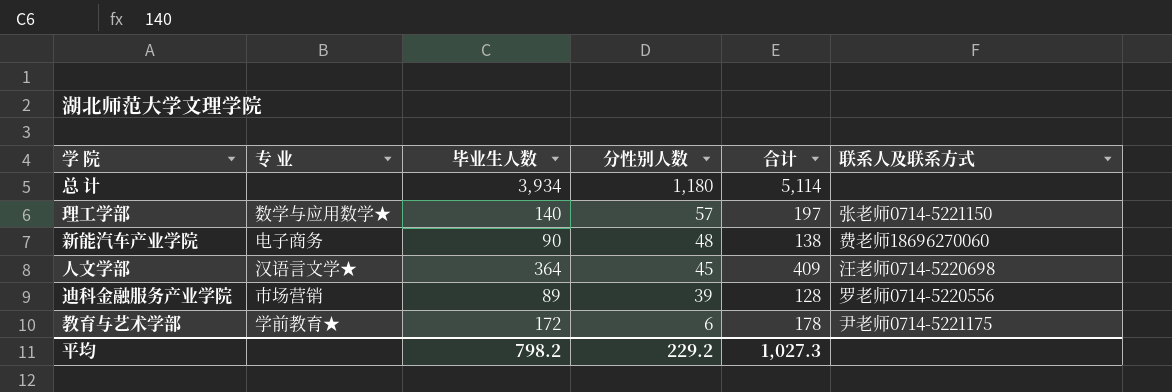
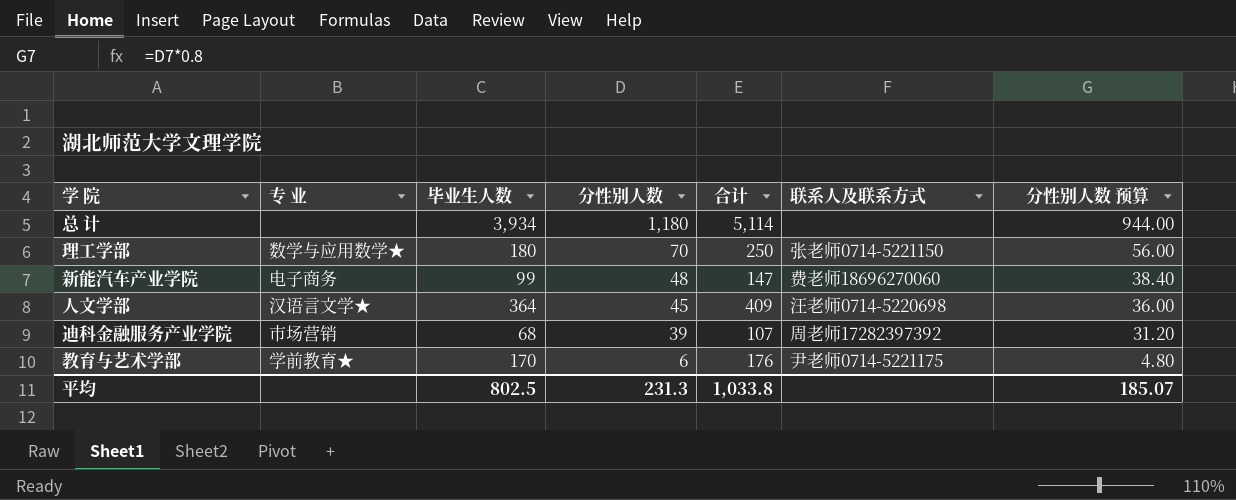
column 分性别人数 预算 | formula: none -> [分性别人数] * 0.8
理工学部 | 毕业生人数: 140 -> 180
理工学部 | 分性别人数: 57 -> 70
理工学部 | 合计: 197 -> 250
新能汽车产业学院 | 毕业生人数: 90 -> 99
新能汽车产业学院 | 合计: 138 -> 147
迪科金融服务产业学院 | 毕业生人数: 89 -> 68
迪科金融服务产业学院 | 合计: 128 -> 107
迪科金融服务产业学院 | 联系人及联系方式: 罗老师0714-5220556 -> 周老师17282397392
教育与艺术学部 | 毕业生人数: 172 -> 170
教育与艺术学部 | 合计: 178 -> 176
平均 | 毕业生人数: 798.2 -> 802.5
平均 | 分性别人数: 229.2 -> 231.3
平均 | 合计: 1,027.3 -> 1,033.8

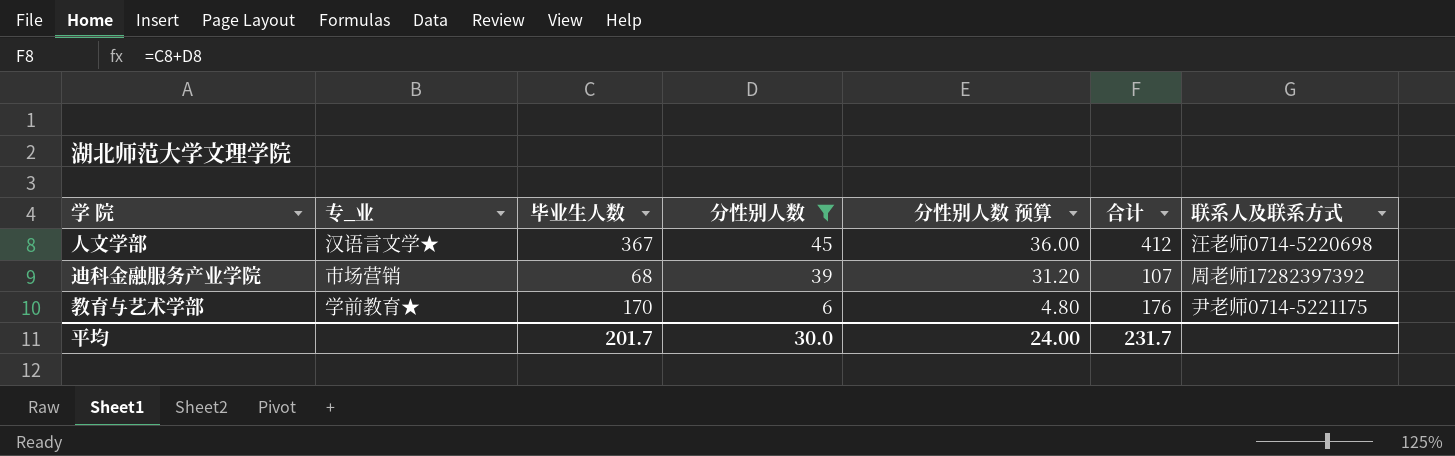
filter: none -> 分性别人数 <= 45
column name: 专 业 -> 专_业
column 分性别人数 预算 | position: 7 -> 5
人文学部 | 毕业生人数: 364 -> 367
人文学部 | 合计: 409 -> 412
平均 | 毕业生人数: 802.5 -> 201.7
平均 | 分性别人数: 231.3 -> 30.0
平均 | 分性别人数 预算: 185.07 -> 24.00
平均 | 合计: 1,033.8 -> 231.7

